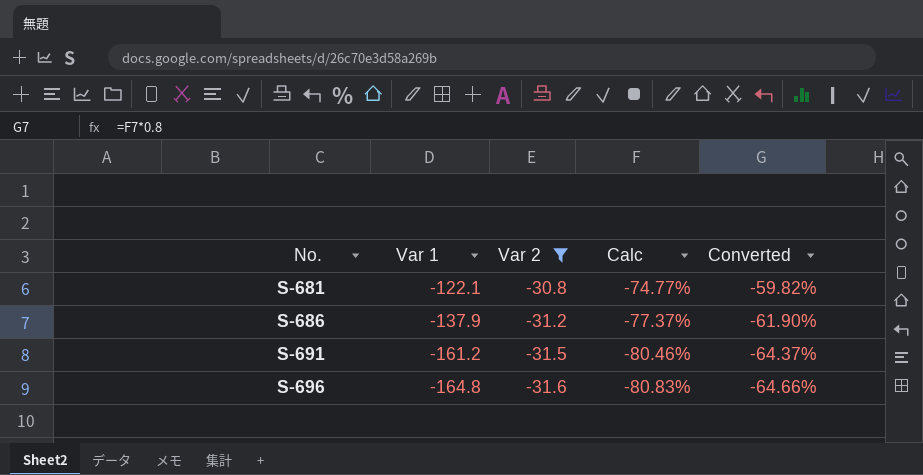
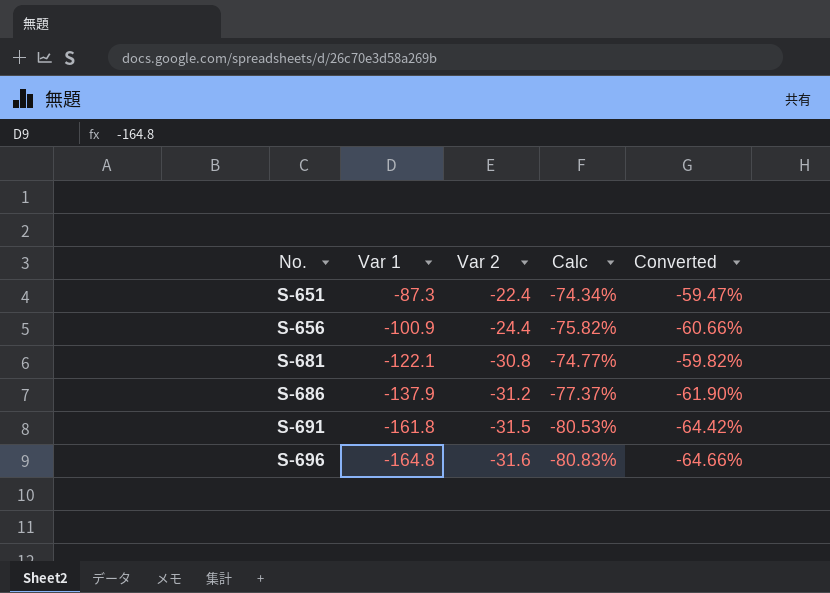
filter: Var 2 <= -30.8 -> none
S-691 | Var 1: -161.2 -> -161.8
S-691 | Calc: -80.46% -> -80.53%
S-691 | Converted: -64.37% -> -64.42%

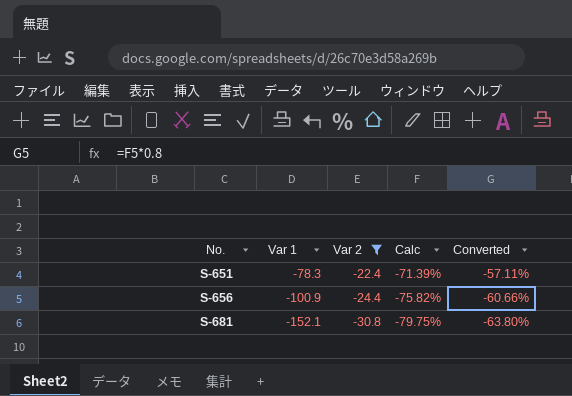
filter: none -> Var 2 >= -30.8
S-651 | Var 1: -87.3 -> -78.3
S-651 | Calc: -74.34% -> -71.39%
S-651 | Converted: -59.47% -> -57.11%
S-681 | Var 1: -122.1 -> -152.1
S-681 | Calc: -74.77% -> -79.75%
S-681 | Converted: -59.82% -> -63.80%

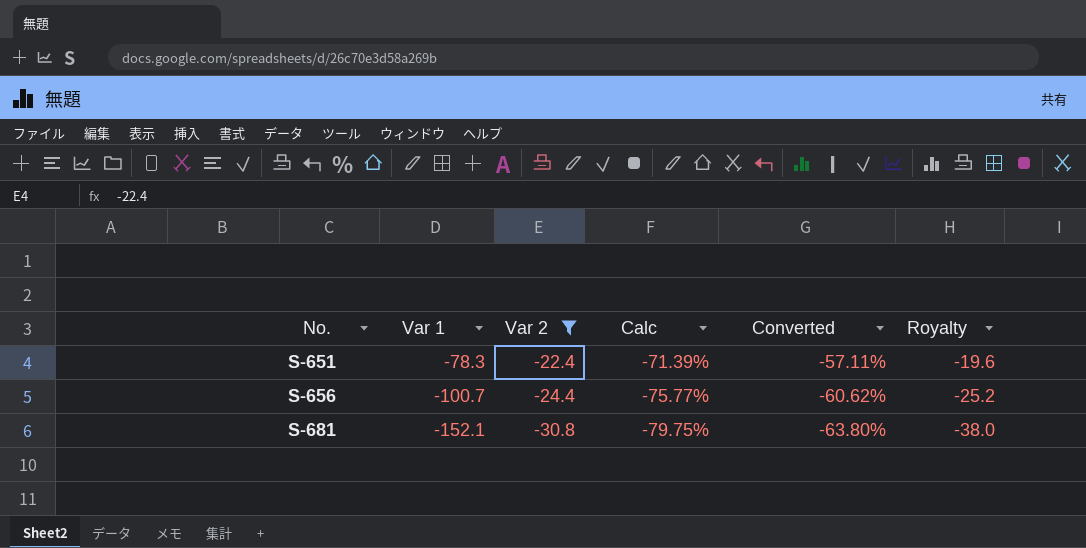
column Royalty | formula: none -> [Var 1] * 0.25
S-656 | Var 1: -100.9 -> -100.7
S-656 | Calc: -75.82% -> -75.77%
S-656 | Converted: -60.66% -> -60.62%

